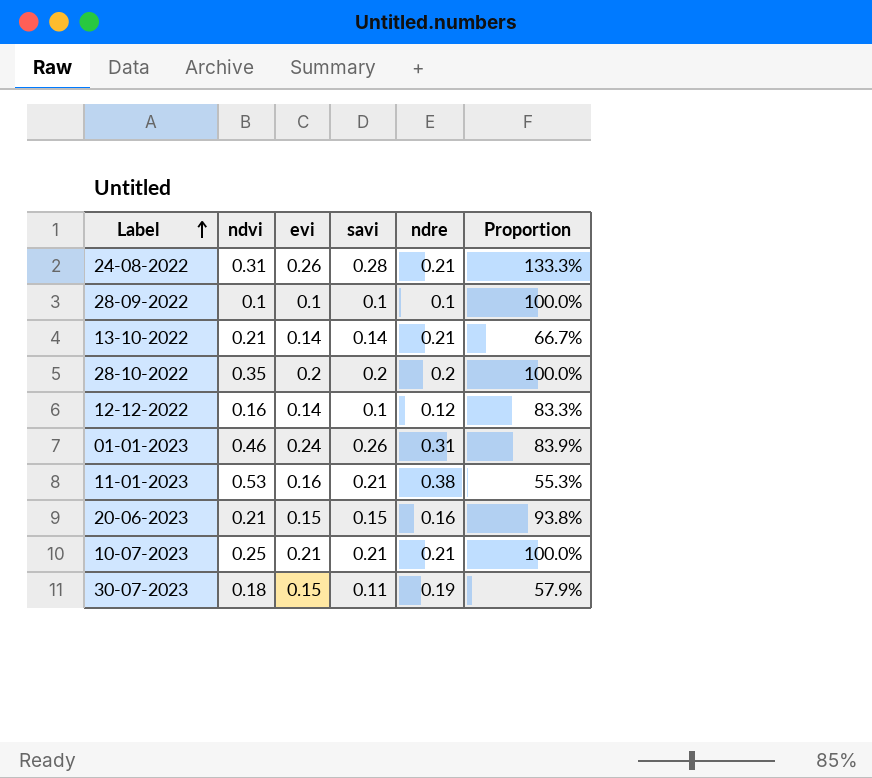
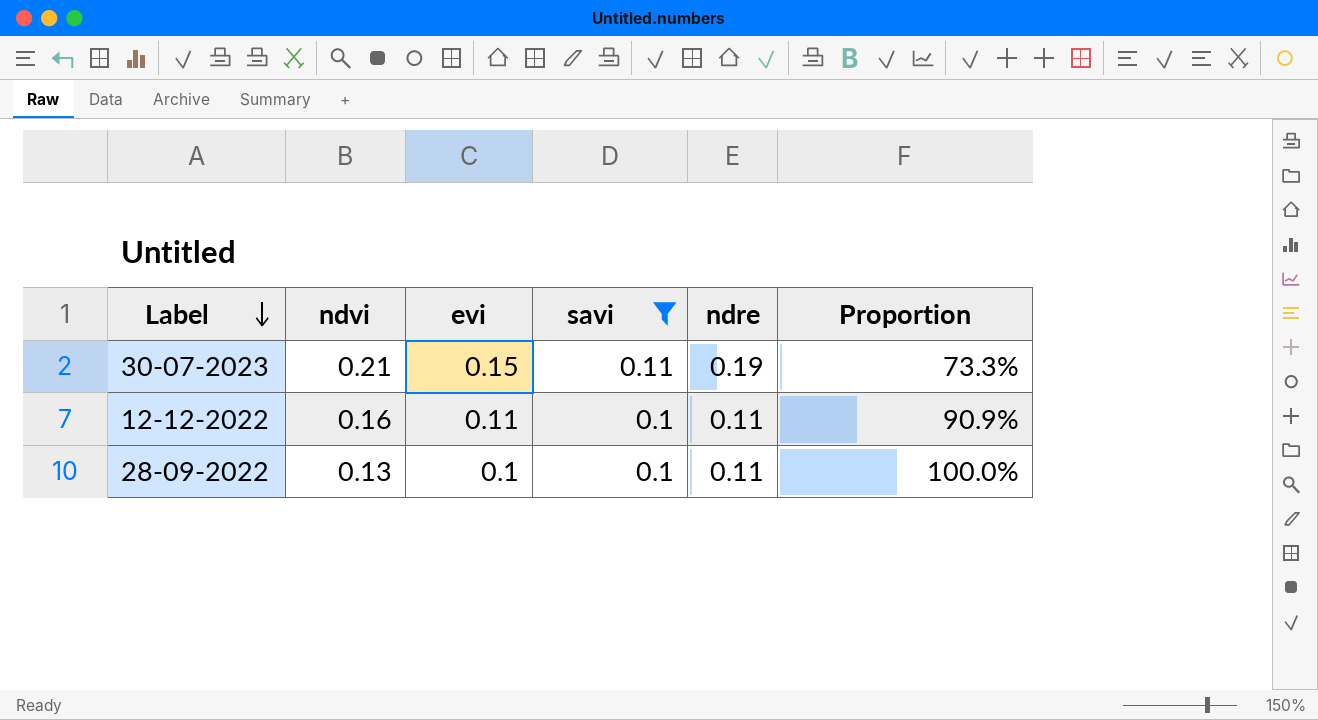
filter: none -> savi <= 0.11
row order: Label ascending -> Label descending
column Proportion | formula: [savi] / [ndre] -> [savi] / [evi]
30-07-2023 | ndvi: 0.18 -> 0.21
12-12-2022 | evi: 0.14 -> 0.11
12-12-2022 | ndre: 0.12 -> 0.11
28-09-2022 | ndvi: 0.1 -> 0.13
28-09-2022 | ndre: 0.1 -> 0.11

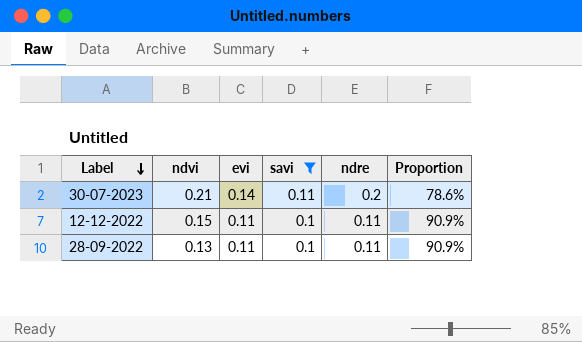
30-07-2023 | evi: 0.15 -> 0.14
30-07-2023 | ndre: 0.19 -> 0.2
30-07-2023 | Proportion: 73.3% -> 78.6%
12-12-2022 | ndvi: 0.16 -> 0.15
28-09-2022 | evi: 0.1 -> 0.11
28-09-2022 | Proportion: 100.0% -> 90.9%

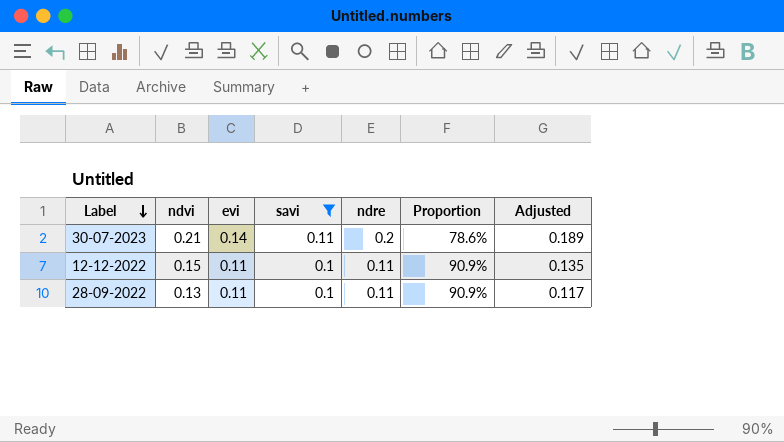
column Adjusted | formula: none -> [ndvi] * 0.9

